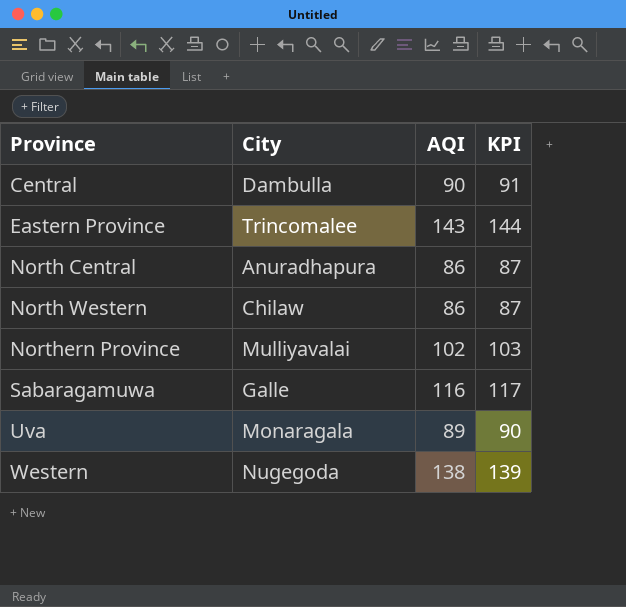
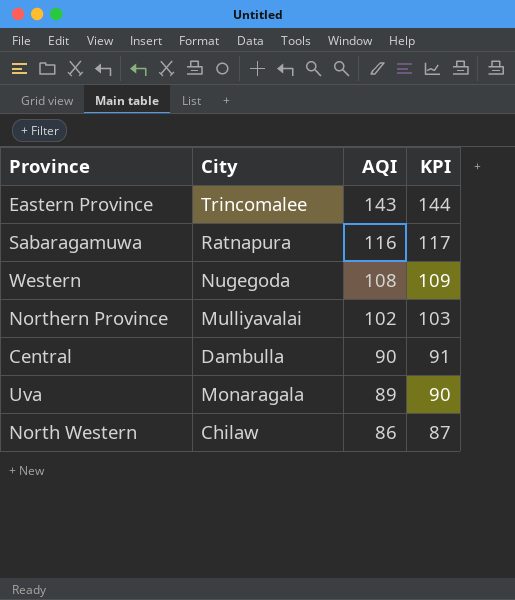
row order: Province ascending -> AQI descending
row North Central: Anuradhapura | 86 | 87 -> none
Sabaragamuwa | City: Galle -> Ratnapura
Western | AQI: 138 -> 108
Western | KPI: 139 -> 109

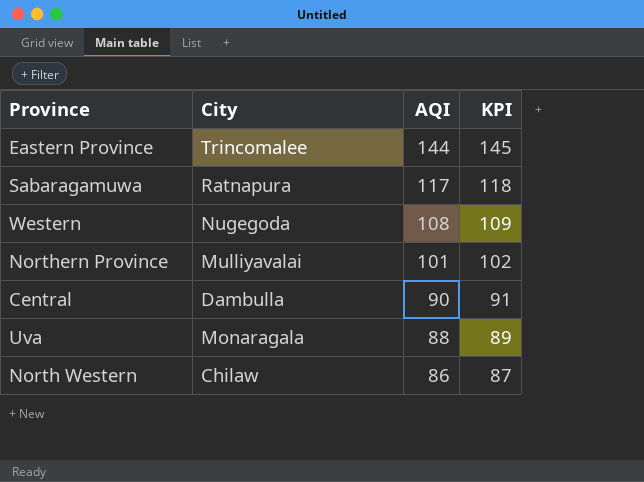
Eastern Province | AQI: 143 -> 144
Eastern Province | KPI: 144 -> 145
Sabaragamuwa | AQI: 116 -> 117
Sabaragamuwa | KPI: 117 -> 118
Northern Province | AQI: 102 -> 101
Northern Province | KPI: 103 -> 102
Uva | AQI: 89 -> 88
Uva | KPI: 90 -> 89

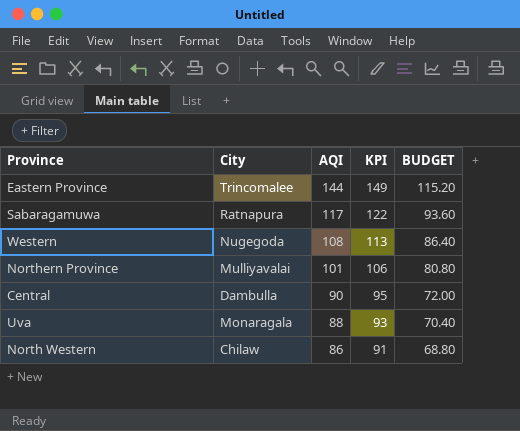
column KPI | formula: [AQI] + 1 -> [AQI] + 5
column BUDGET | formula: none -> [AQI] * 0.8

